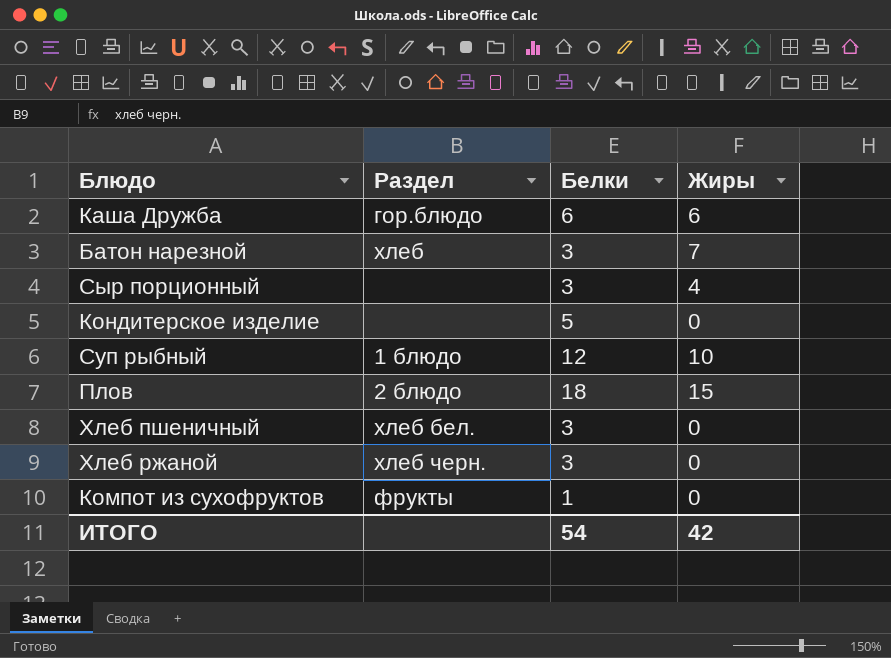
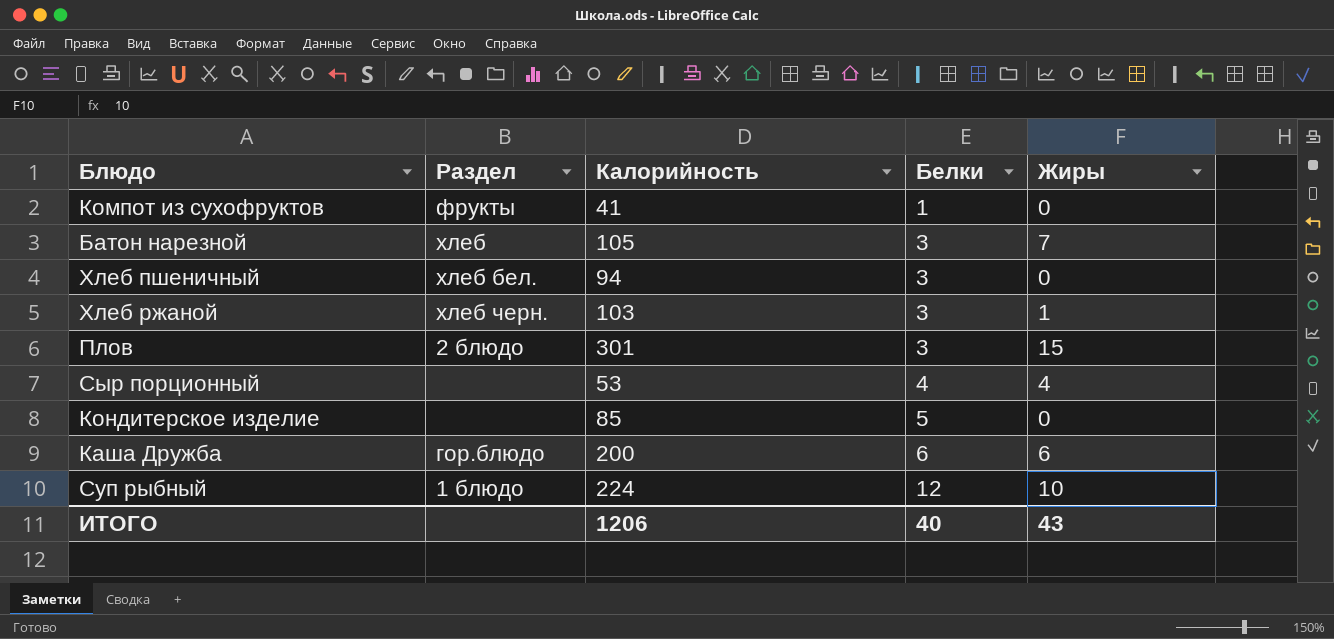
row order: none -> Белки ascending
column Калорийность | position: none -> 3
Хлеб ржаной | Жиры: 0 -> 1
Плов | Белки: 18 -> 3
Сыр порционный | Белки: 3 -> 4
ИТОГО | Белки: 54 -> 40
ИТОГО | Жиры: 42 -> 43

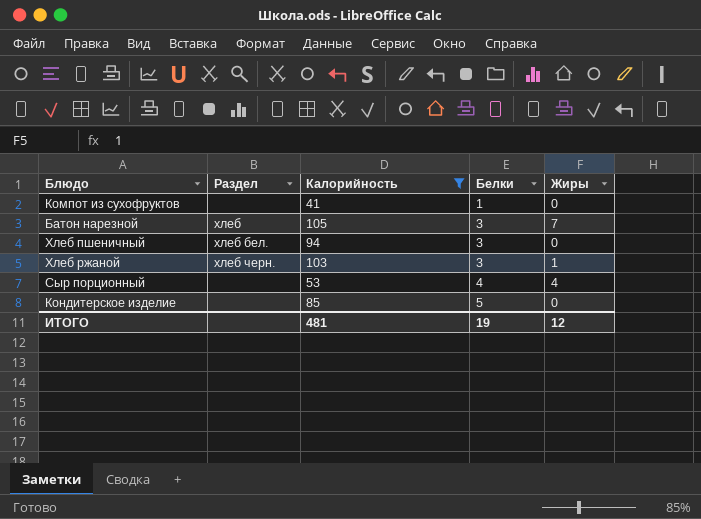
filter: none -> Калорийность <= 105
Компот из сухофруктов | Раздел: фрукты -> none
ИТОГО | Калорийность: 1206 -> 481
ИТОГО | Белки: 40 -> 19
ИТОГО | Жиры: 43 -> 12

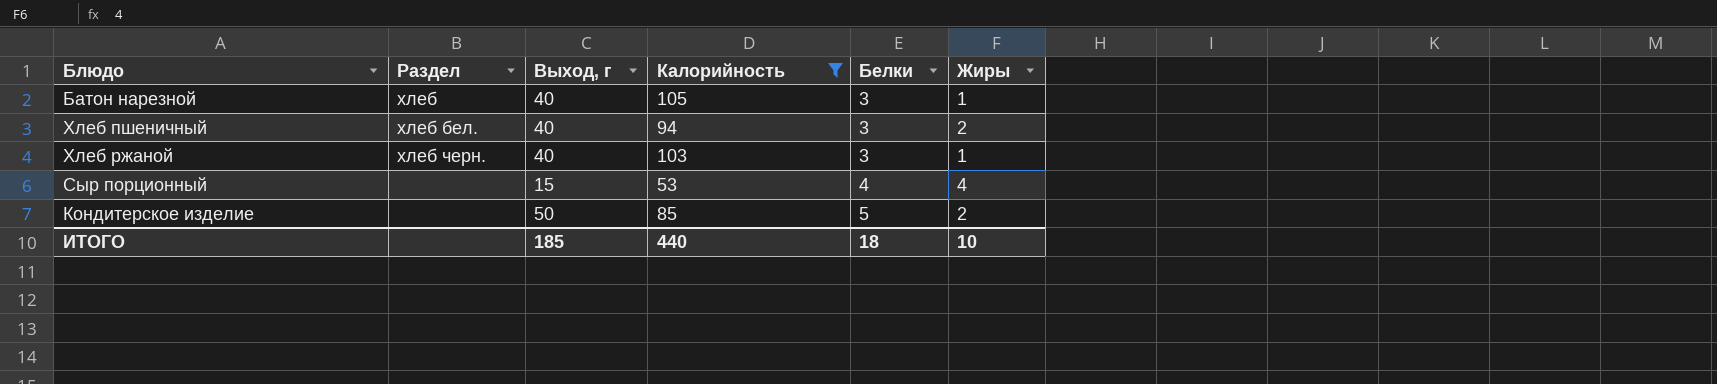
column Выход, г | position: none -> 3
row Компот из сухофруктов: none | 41 | 1 | 0 -> none
Батон нарезной | Жиры: 7 -> 1
Хлеб пшеничный | Жиры: 0 -> 2
Кондитерское изделие | Жиры: 0 -> 2
ИТОГО | Калорийность: 481 -> 440
ИТОГО | Белки: 19 -> 18
ИТОГО | Жиры: 12 -> 10

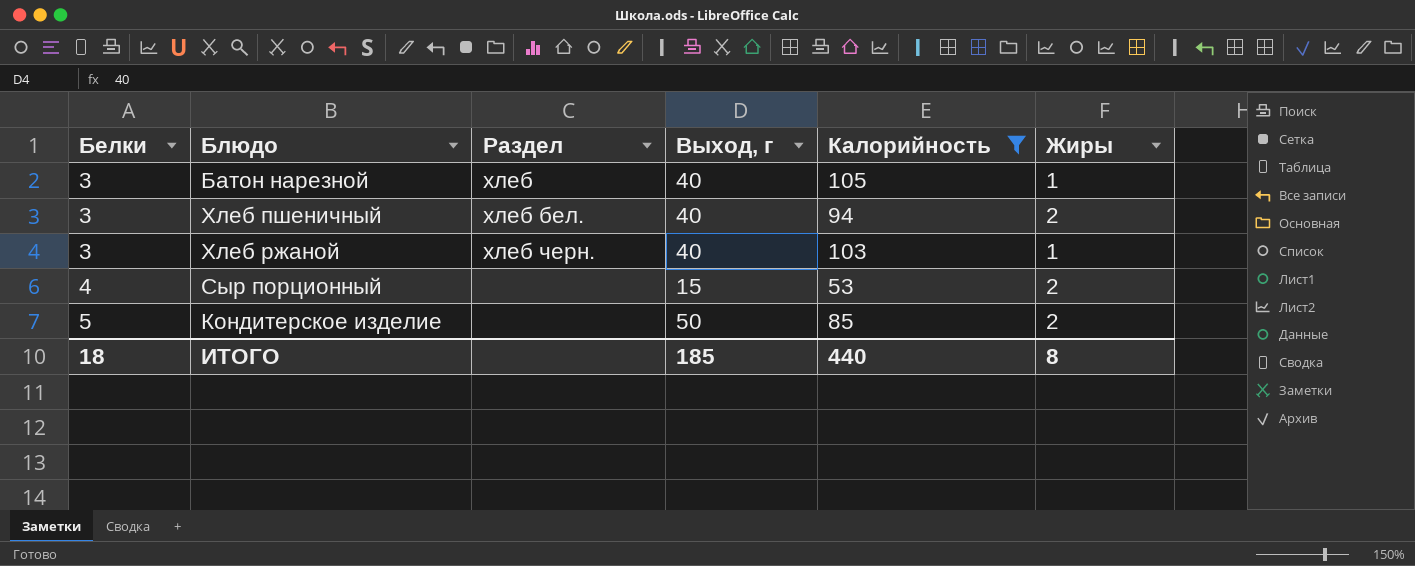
column Белки | position: 5 -> 1
Сыр порционный | Жиры: 4 -> 2
ИТОГО | Жиры: 10 -> 8

